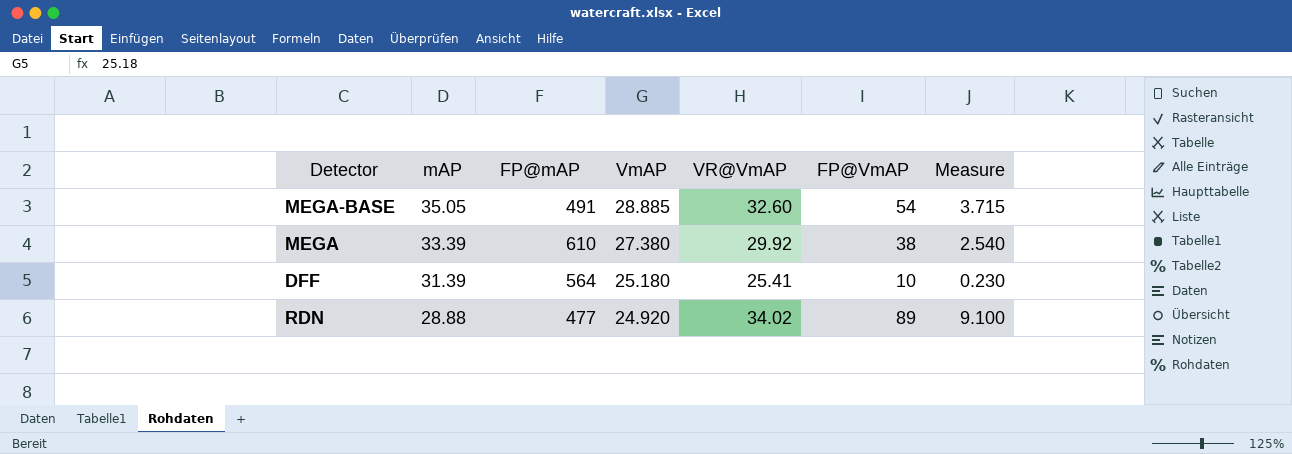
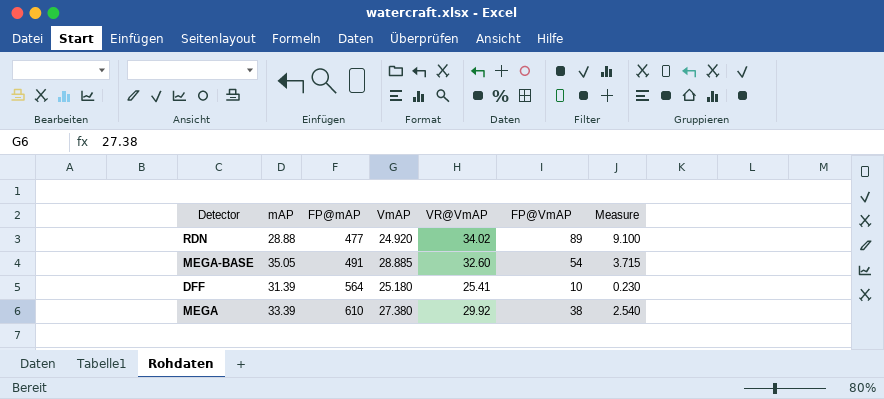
row order: mAP descending -> FP@mAP ascending

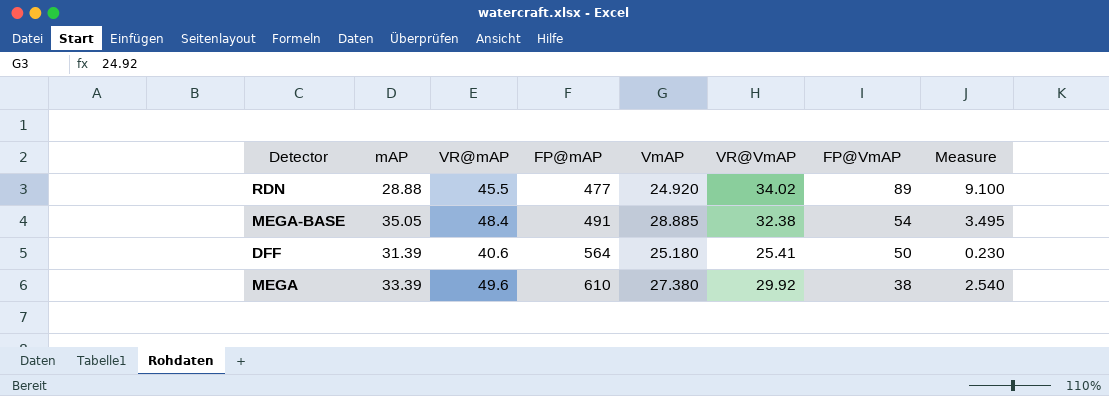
column VR@mAP | position: none -> 3
MEGA-BASE | VR@VmAP: 32.60 -> 32.38
MEGA-BASE | Measure: 3.715 -> 3.495
DFF | FP@VmAP: 10 -> 50

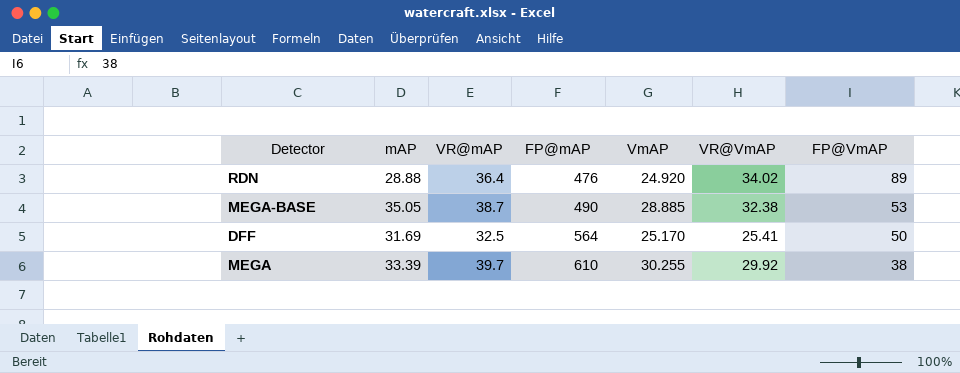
column Measure | formula: [VR@VmAP] - [VmAP] -> none
RDN | VR@mAP: 45.5 -> 36.4
RDN | FP@mAP: 477 -> 476
MEGA-BASE | VR@mAP: 48.4 -> 38.7
MEGA-BASE | FP@mAP: 491 -> 490
MEGA-BASE | FP@VmAP: 54 -> 53
DFF | mAP: 31.39 -> 31.69
DFF | VR@mAP: 40.6 -> 32.5
DFF | VmAP: 25.180 -> 25.170
MEGA | VR@mAP: 49.6 -> 39.7
MEGA | VmAP: 27.380 -> 30.255

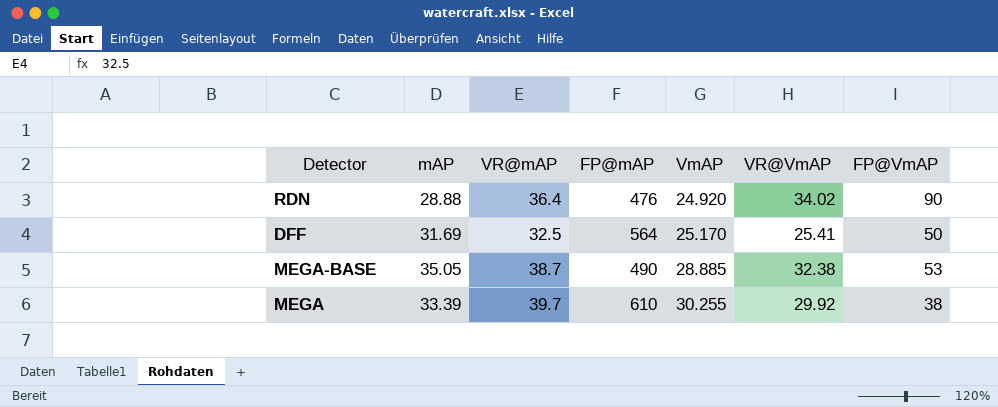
row order: FP@mAP ascending -> VmAP ascending
RDN | FP@VmAP: 89 -> 90

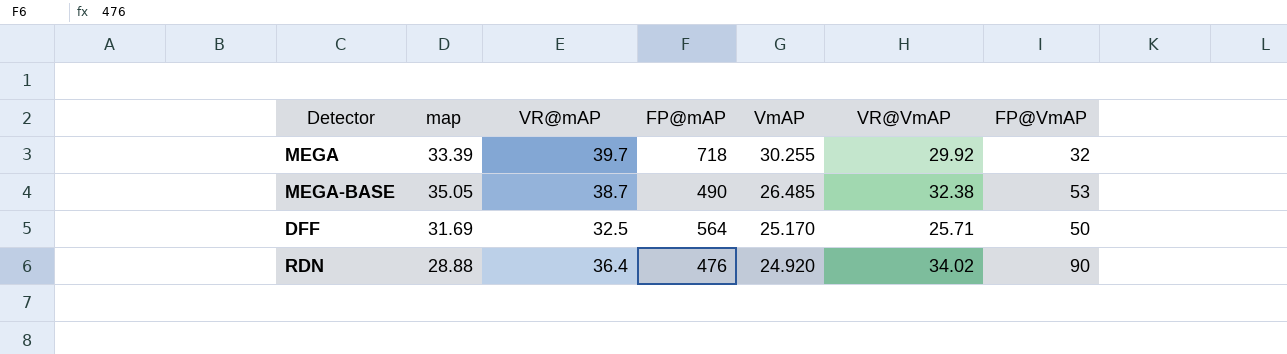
row order: VmAP ascending -> VmAP descending
column name: mAP -> map
MEGA | FP@mAP: 610 -> 718
MEGA | FP@VmAP: 38 -> 32
MEGA-BASE | VmAP: 28.885 -> 26.485
DFF | VR@VmAP: 25.41 -> 25.71

